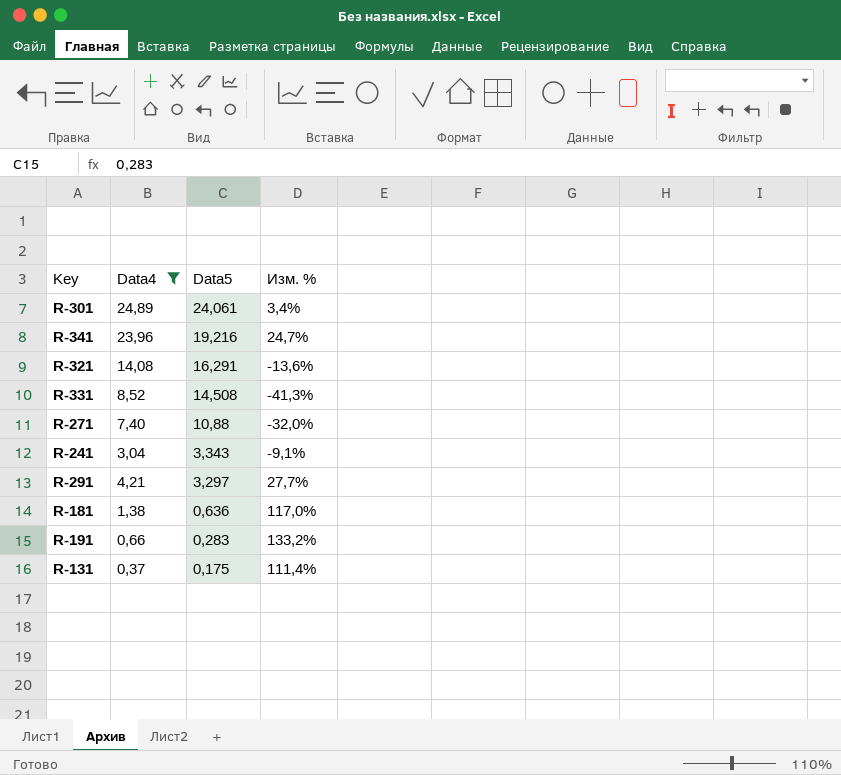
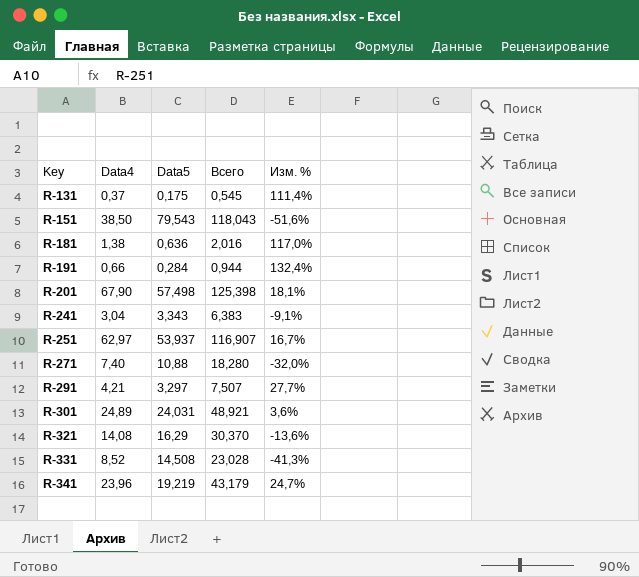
filter: Data4 <= 24,89 -> none
row order: Data5 descending -> Key ascending
column Всего | formula: none -> [Data4] + [Data5]
R-191 | Data5: 0,283 -> 0,284
R-191 | Изм. %: 133,2% -> 132,4%
R-301 | Data5: 24,061 -> 24,031
R-301 | Изм. %: 3,4% -> 3,6%
R-321 | Data5: 16,291 -> 16,29
R-341 | Data5: 19,216 -> 19,219

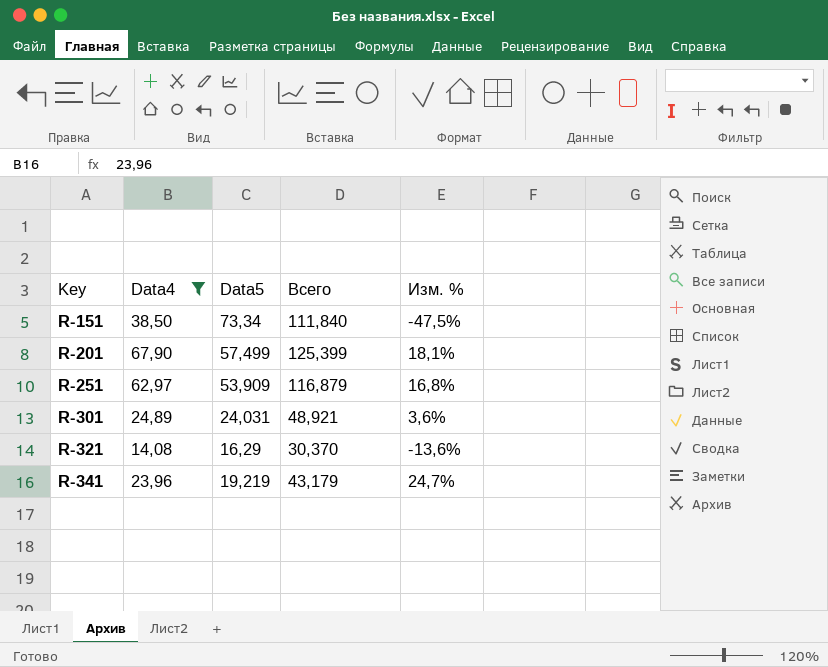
filter: none -> Data4 >= 14,08
R-151 | Data5: 79,543 -> 73,34
R-151 | Всего: 118,043 -> 111,840
R-151 | Изм. %: -51,6% -> -47,5%
R-201 | Data5: 57,498 -> 57,499
R-201 | Всего: 125,398 -> 125,399
R-251 | Data5: 53,937 -> 53,909
R-251 | Всего: 116,907 -> 116,879
R-251 | Изм. %: 16,7% -> 16,8%

